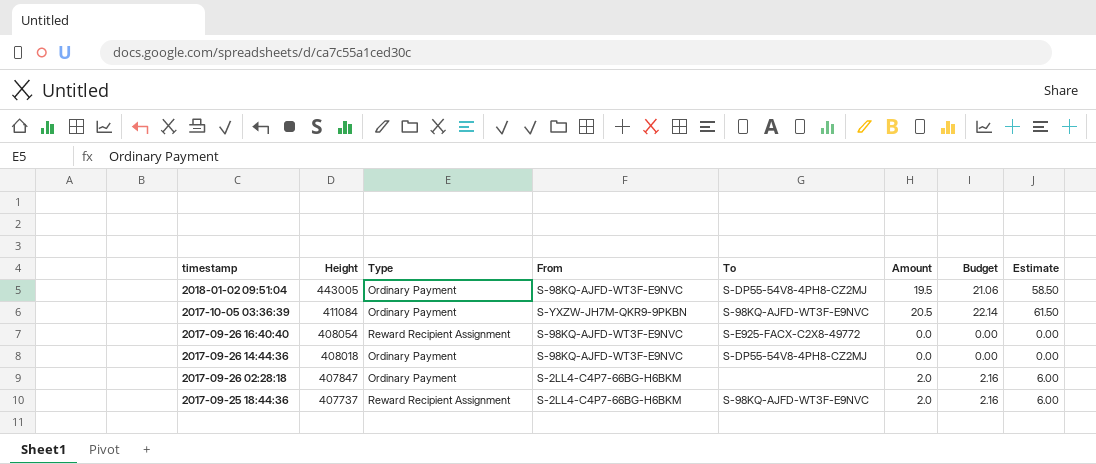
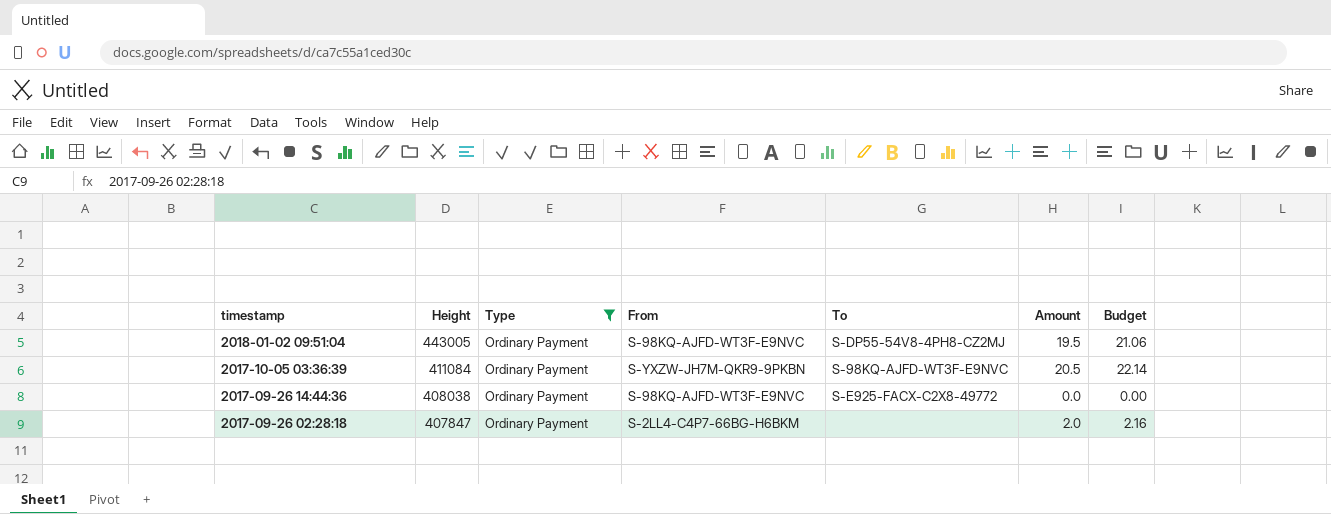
filter: none -> Type = Ordinary Payment
column Estimate | formula: [Amount] * 3 -> none
2017-09-26 14:44:36 | Height: 408018 -> 408038
2017-09-26 14:44:36 | To: S-DP55-54V8-4PH8-CZ2MJ -> S-E925-FACX-C2X8-49772

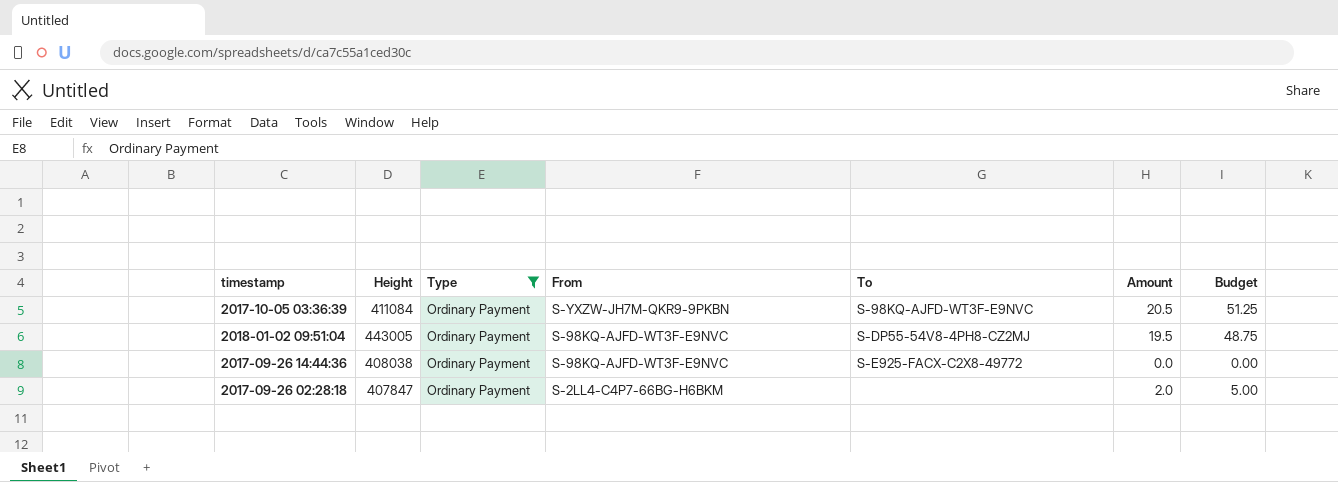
row order: timestamp descending -> From descending
column Budget | formula: [Amount] * 1.08 -> [Amount] * 2.5

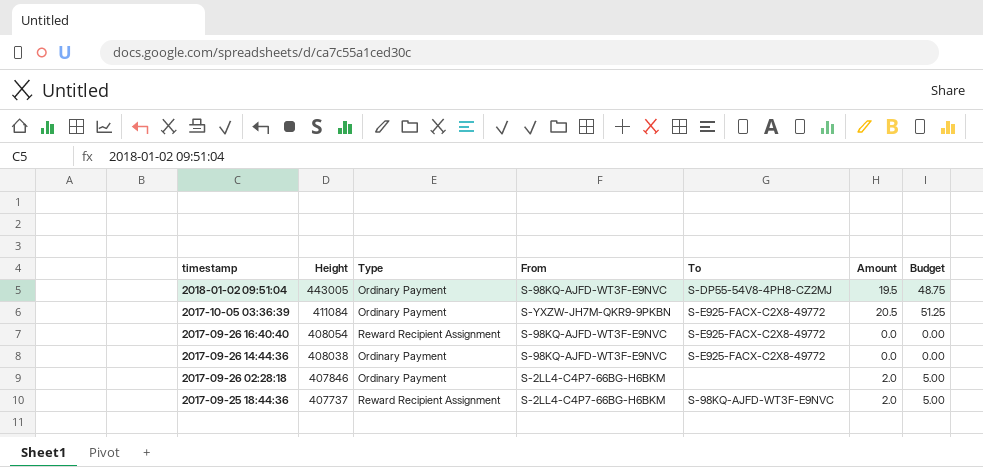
filter: Type = Ordinary Payment -> none
row order: From descending -> timestamp descending
2017-10-05 03:36:39 | To: S-98KQ-AJFD-WT3F-E9NVC -> S-E925-FACX-C2X8-49772
2017-09-26 02:28:18 | Height: 407847 -> 407846

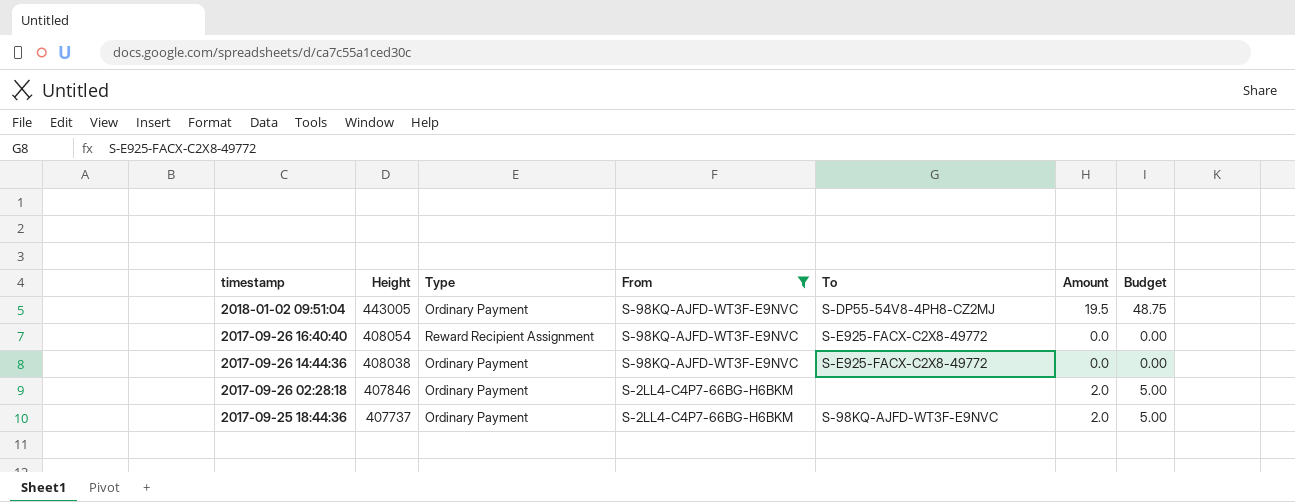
filter: none -> From != S-YXZW-JH7M-QKR9-9PKBN
2017-09-25 18:44:36 | Type: Reward Recipient Assignment -> Ordinary Payment

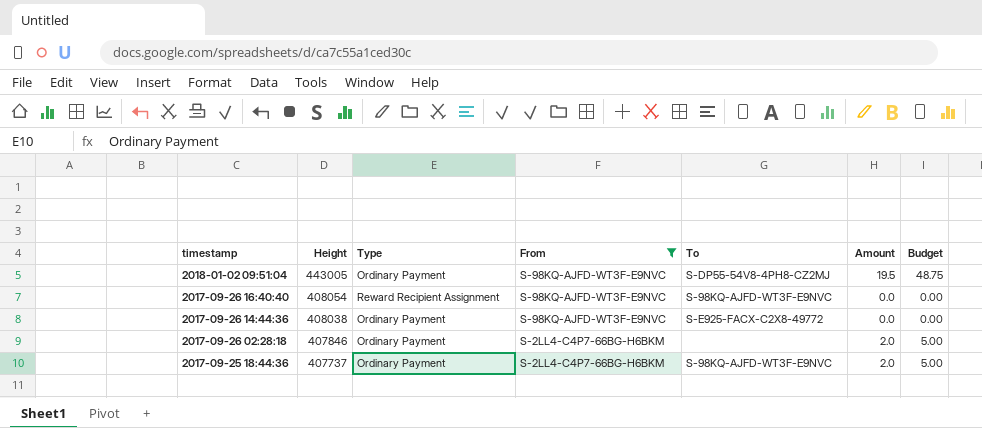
2017-09-26 16:40:40 | To: S-E925-FACX-C2X8-49772 -> S-98KQ-AJFD-WT3F-E9NVC

